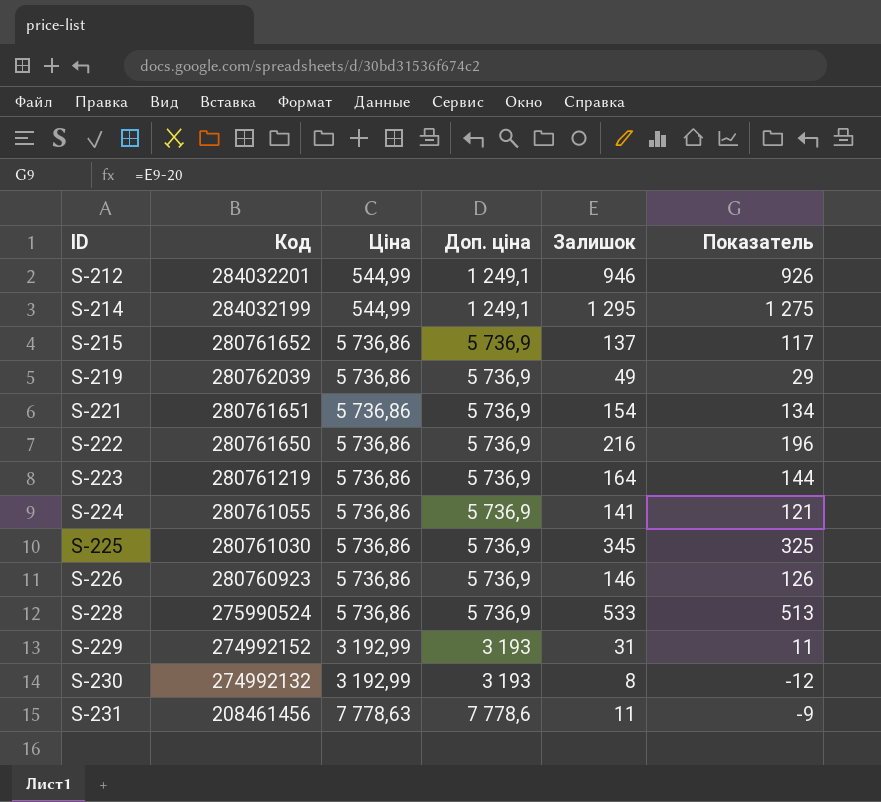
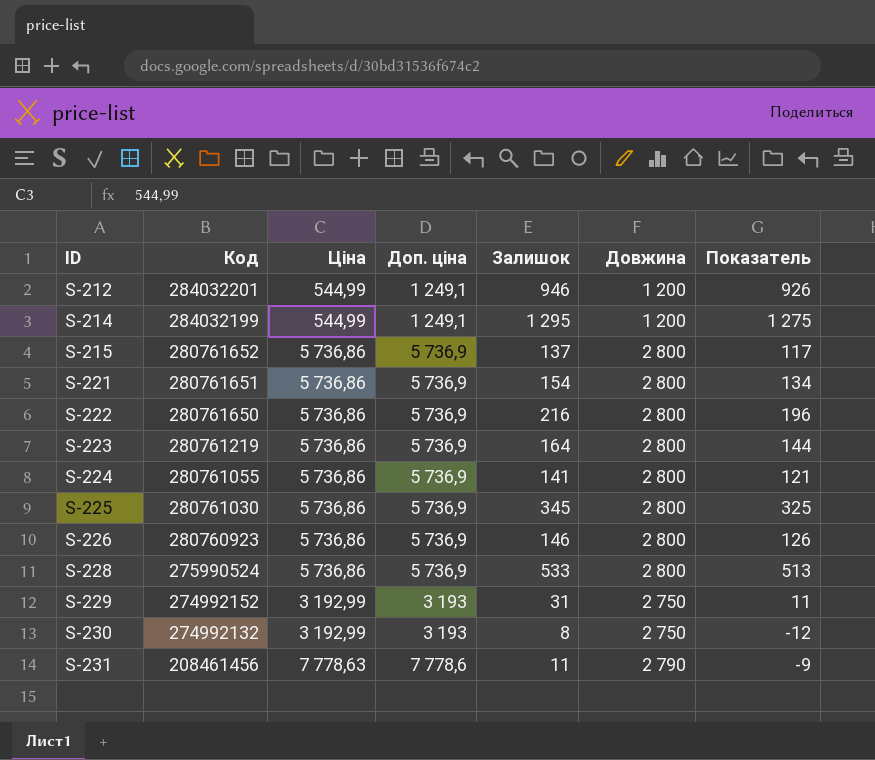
column Довжина | position: none -> 6
row S-219: 280762039 | 5 736,86 | 5 736,9 | 49 | 29 -> none

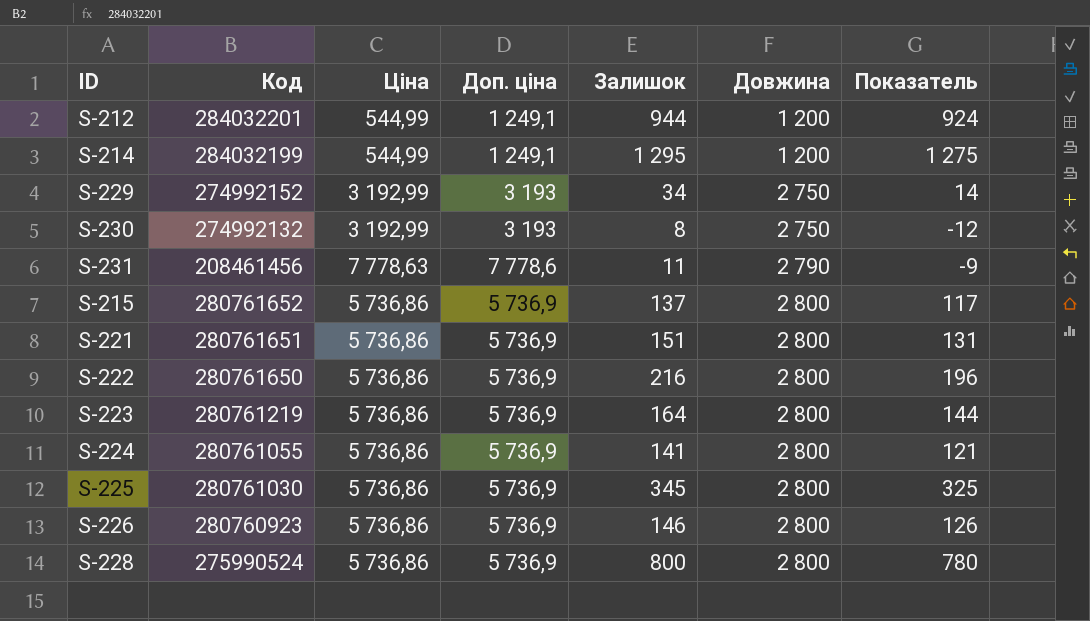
row order: ID ascending -> Довжина ascending
S-212 | Залишок: 946 -> 944
S-212 | Показатель: 926 -> 924
S-229 | Залишок: 31 -> 34
S-229 | Показатель: 11 -> 14
S-221 | Залишок: 154 -> 151
S-221 | Показатель: 134 -> 131
S-228 | Залишок: 533 -> 800
S-228 | Показатель: 513 -> 780

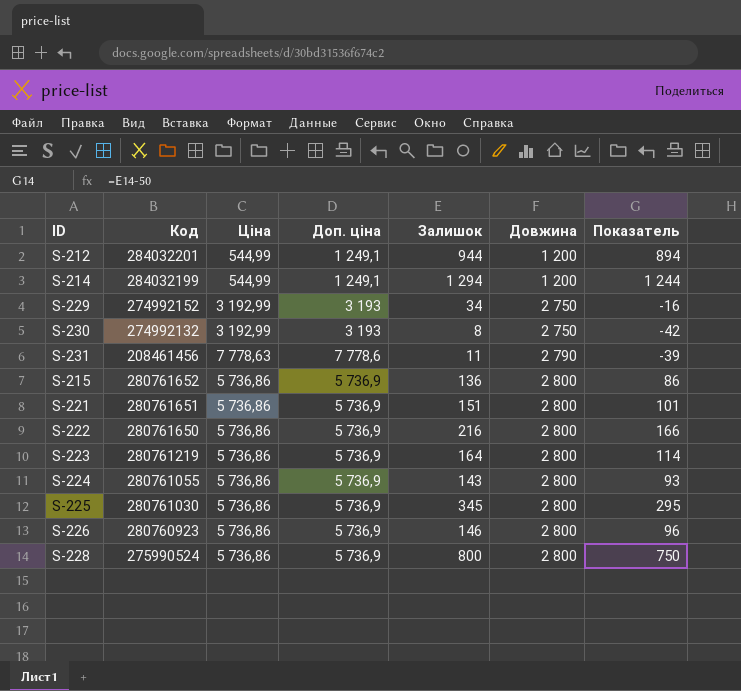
column Показатель | formula: [Залишок] - 20 -> [Залишок] - 50
S-214 | Залишок: 1 295 -> 1 294
S-215 | Залишок: 137 -> 136
S-224 | Залишок: 141 -> 143

